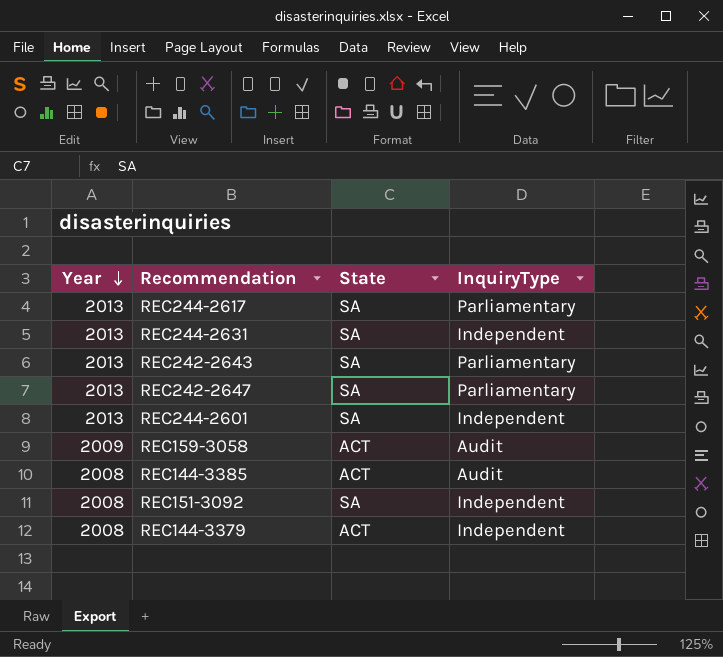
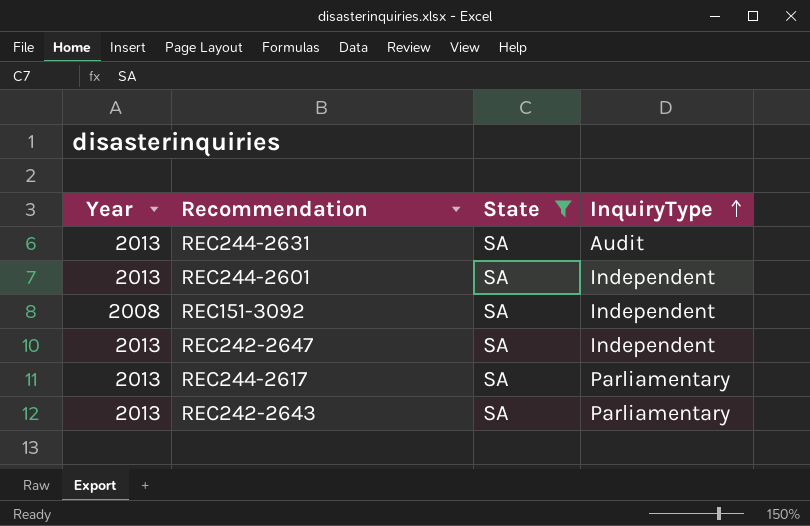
filter: none -> State = SA
row order: Year descending -> InquiryType ascending
REC244-2631 | InquiryType: Independent -> Audit
REC242-2647 | InquiryType: Parliamentary -> Independent

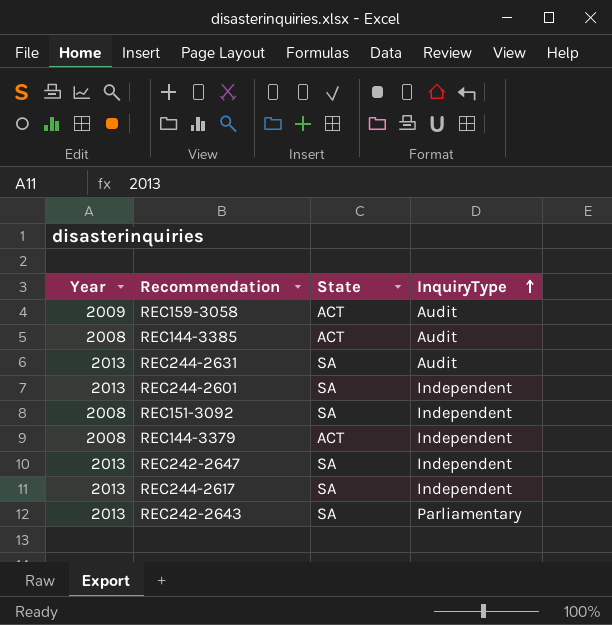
filter: State = SA -> none
REC244-2617 | InquiryType: Parliamentary -> Independent

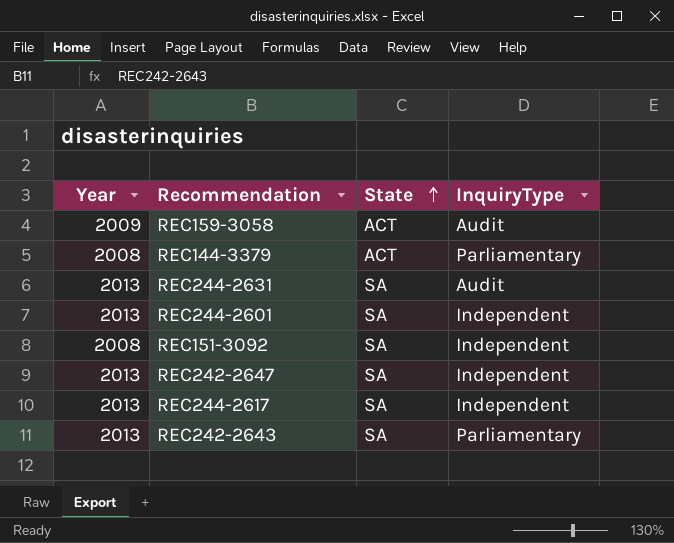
row order: InquiryType ascending -> State ascending
row REC144-3385: 2008 | ACT | Audit -> none
REC144-3379 | InquiryType: Independent -> Parliamentary

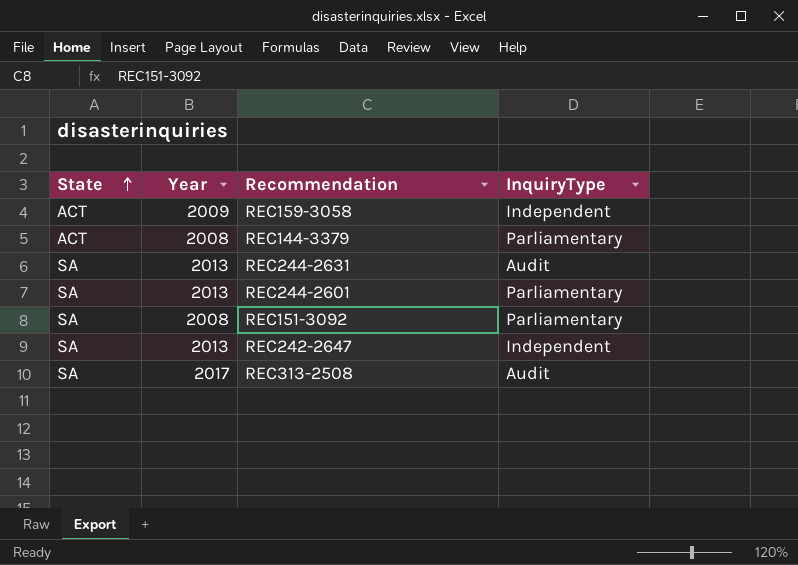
column State | position: 3 -> 1
row REC244-2617: 2013 | SA | Independent -> none
row REC242-2643: 2013 | SA | Parliamentary -> none
REC159-3058 | InquiryType: Audit -> Independent
REC244-2601 | InquiryType: Independent -> Parliamentary
REC151-3092 | InquiryType: Independent -> Parliamentary
row REC313-2508: none -> SA | 2017 | Audit

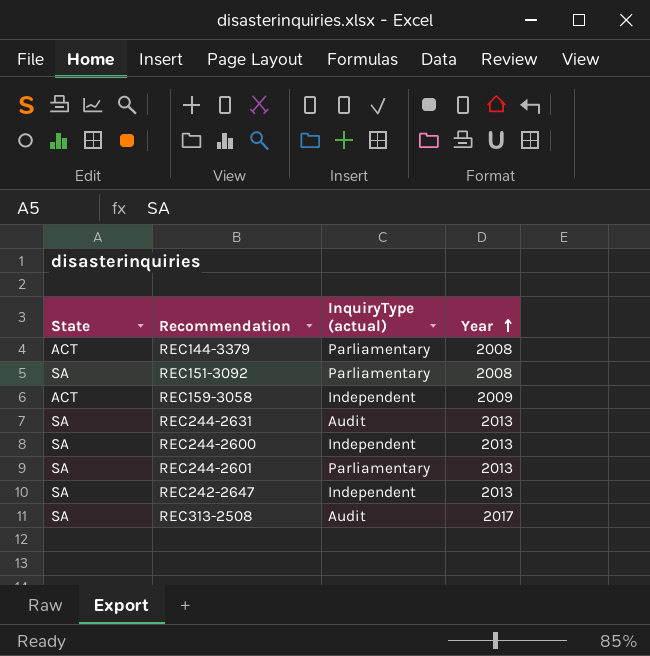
row order: State ascending -> Year ascending
column name: InquiryType -> InquiryType (actual)
column Year | position: 2 -> 4
row REC244-2600: none -> SA | Independent | 2013

